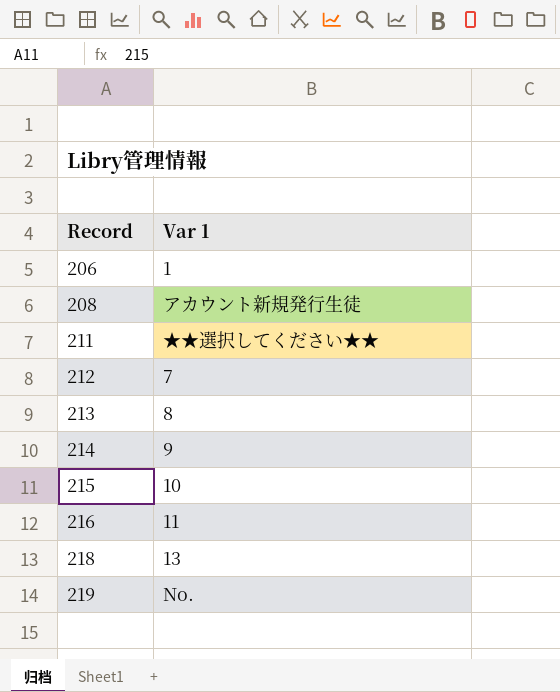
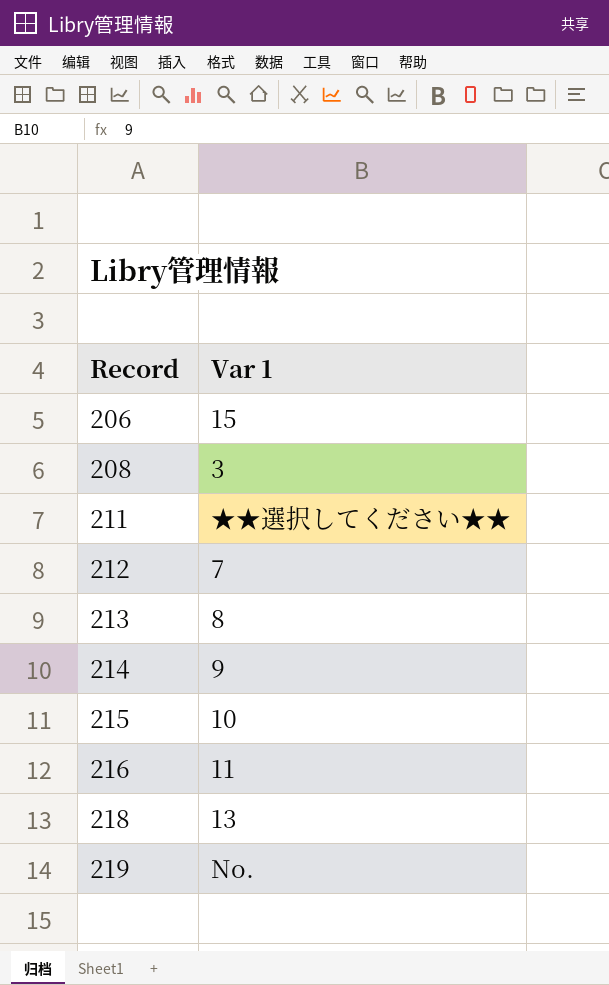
206 | Var 1: 1 -> 15
208 | Var 1: アカウント新規発行生徒 -> 3

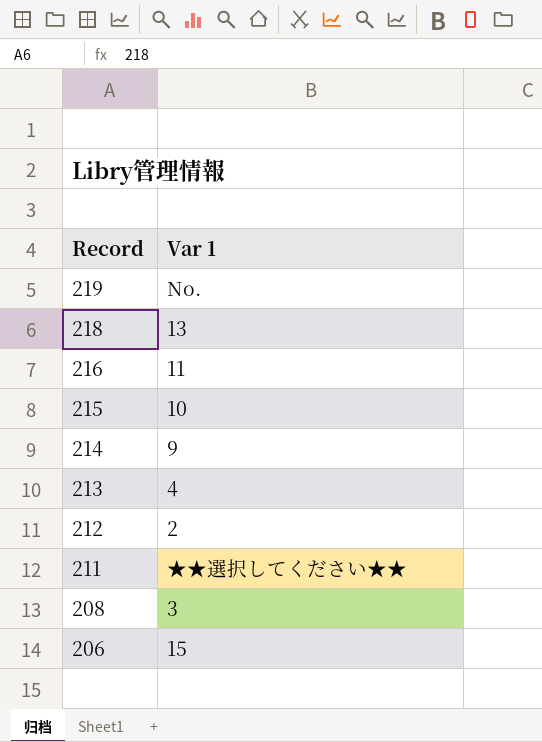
row order: Record ascending -> Record descending
213 | Var 1: 8 -> 4
212 | Var 1: 7 -> 2

